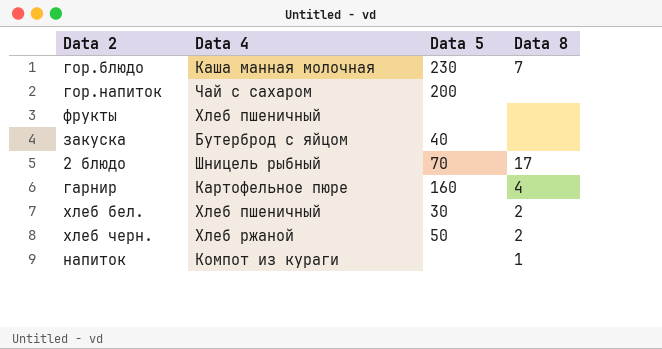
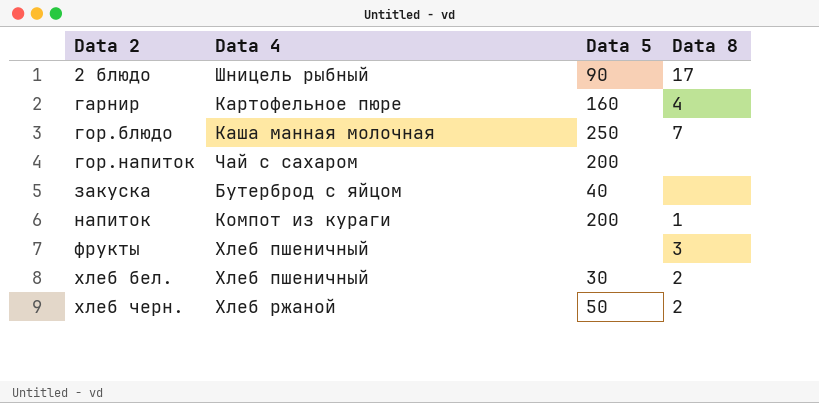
row order: none -> Data 2 ascending
2 блюдо | Data 5: 70 -> 90
гор.блюдо | Data 5: 230 -> 250
напиток | Data 5: none -> 200
фрукты | Data 8: none -> 3

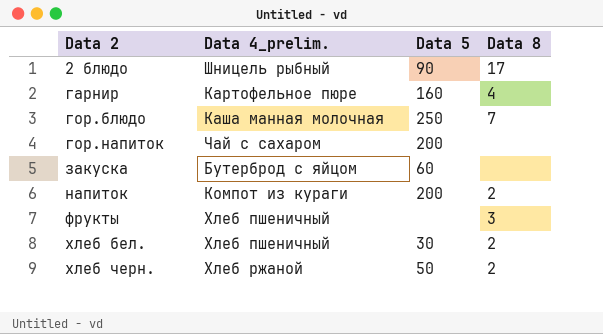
column name: Data 4 -> Data 4_prelim.
закуска | Data 5: 40 -> 60
напиток | Data 8: 1 -> 2

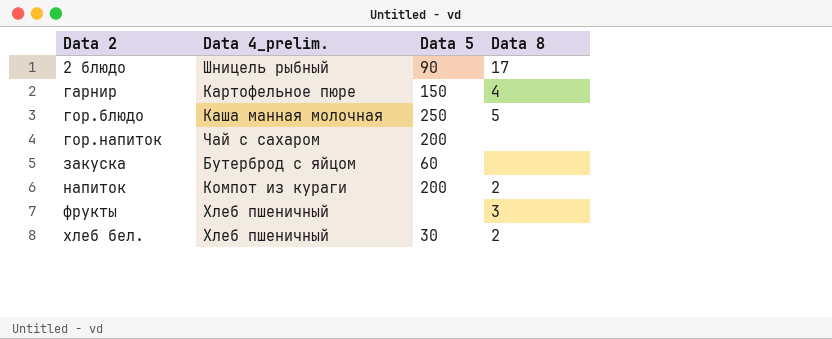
row хлеб черн.: Хлеб ржаной | 50 | 2 -> none
гарнир | Data 5: 160 -> 150
гор.блюдо | Data 8: 7 -> 5

